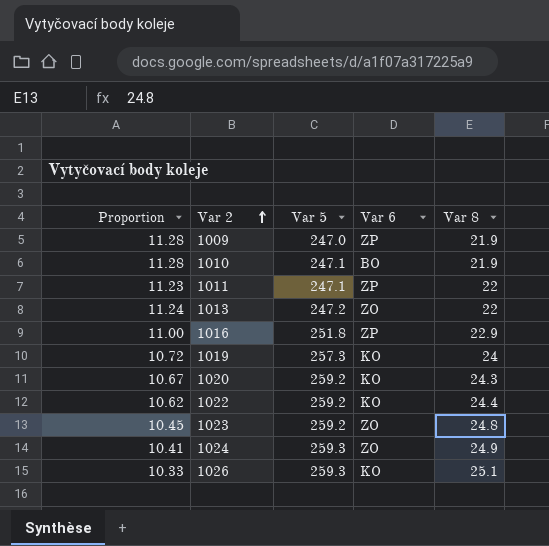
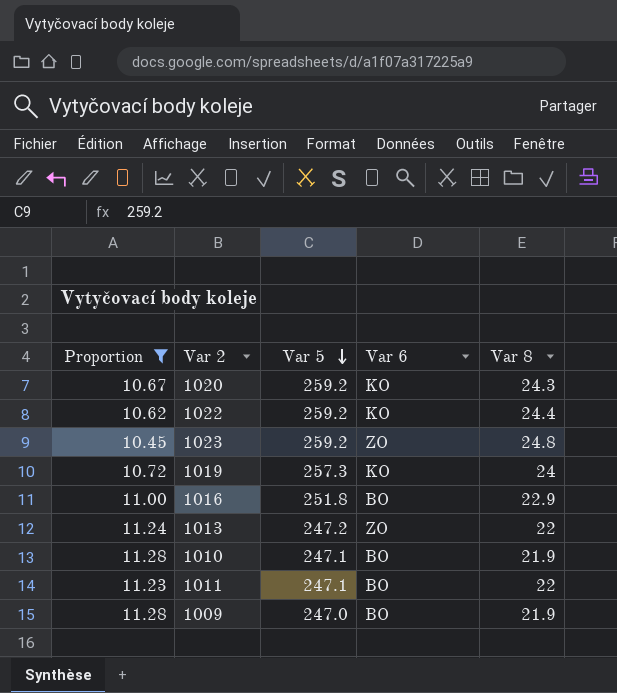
filter: none -> Proportion >= 10.45
row order: Var 2 ascending -> Var 5 descending
1016 | Var 6: ZP -> BO
1011 | Var 6: ZP -> BO
1009 | Var 6: ZP -> BO

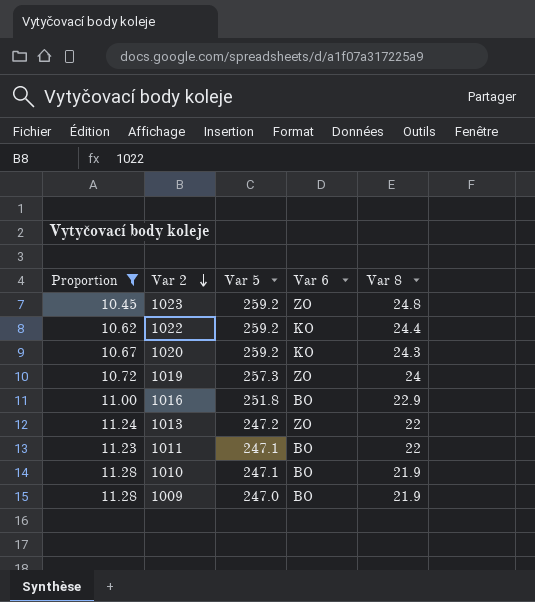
row order: Var 5 descending -> Var 2 descending
1019 | Var 6: KO -> ZO

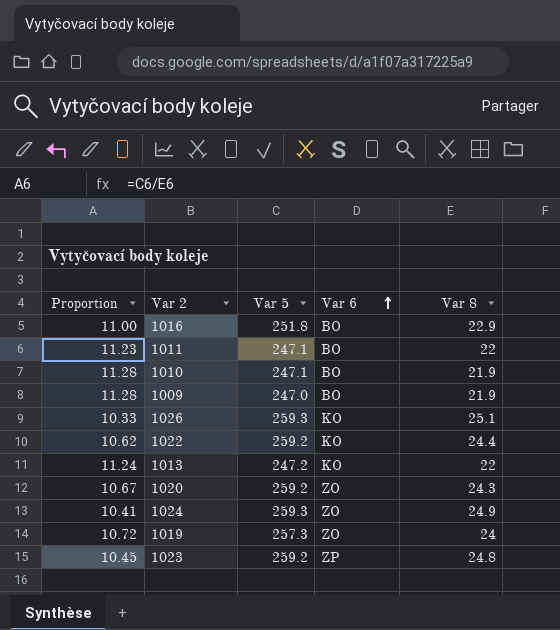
filter: Proportion >= 10.45 -> none
row order: Var 2 descending -> Var 6 ascending
1013 | Var 6: ZO -> KO
1020 | Var 6: KO -> ZO
1023 | Var 6: ZO -> ZP

